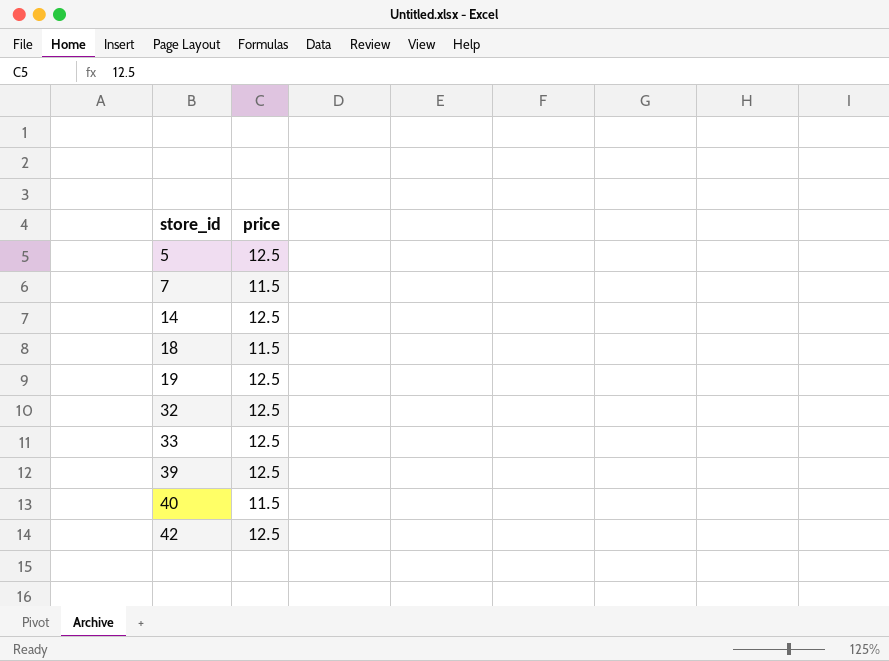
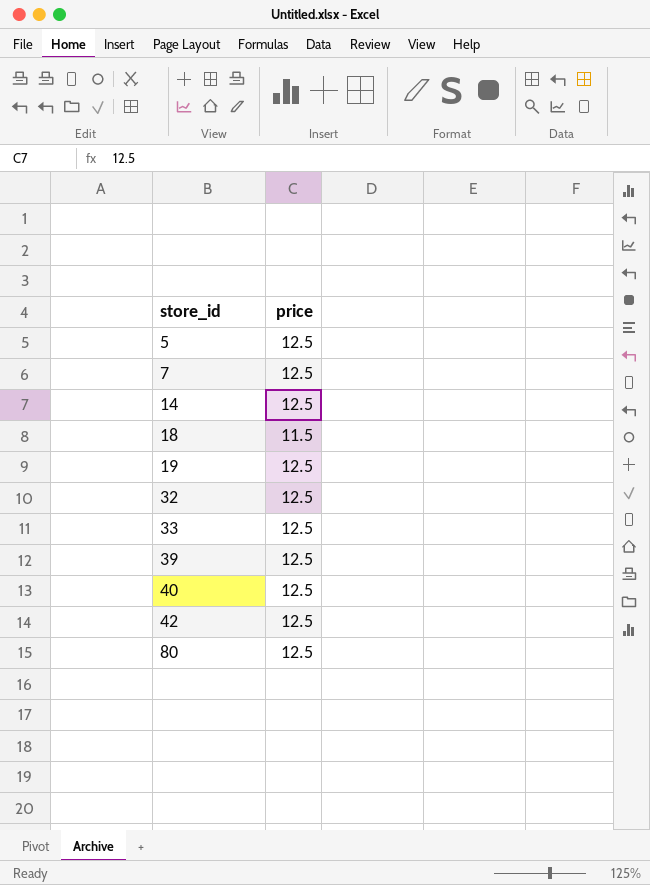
7 | price: 11.5 -> 12.5
40 | price: 11.5 -> 12.5
row 80: none -> 12.5

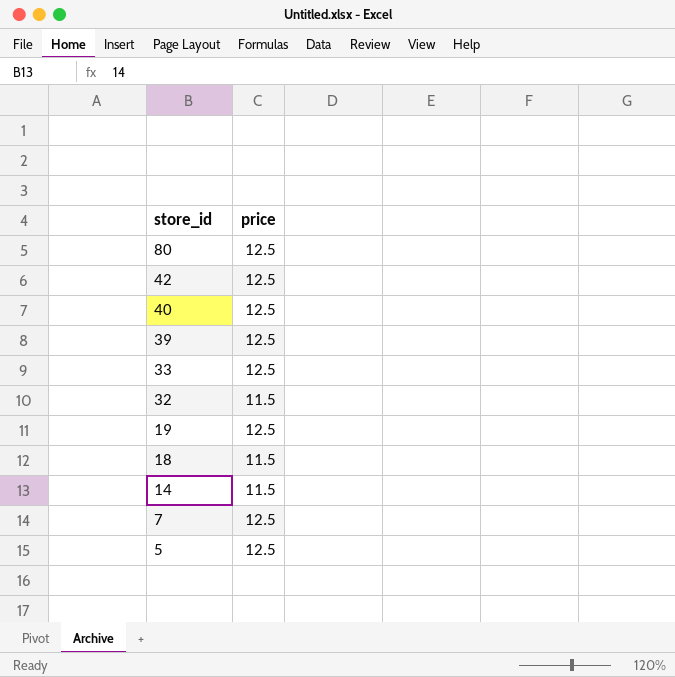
row order: store_id ascending -> store_id descending
32 | price: 12.5 -> 11.5
14 | price: 12.5 -> 11.5

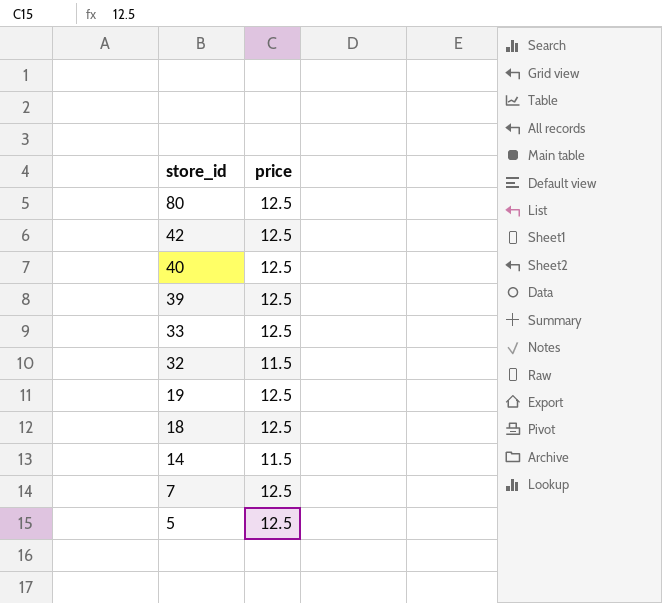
18 | price: 11.5 -> 12.5

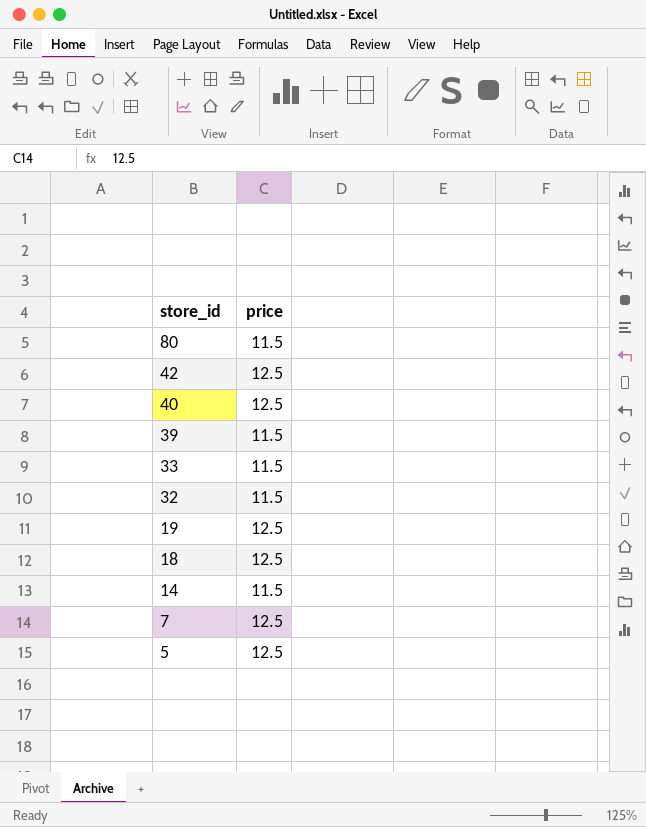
80 | price: 12.5 -> 11.5
39 | price: 12.5 -> 11.5
33 | price: 12.5 -> 11.5

